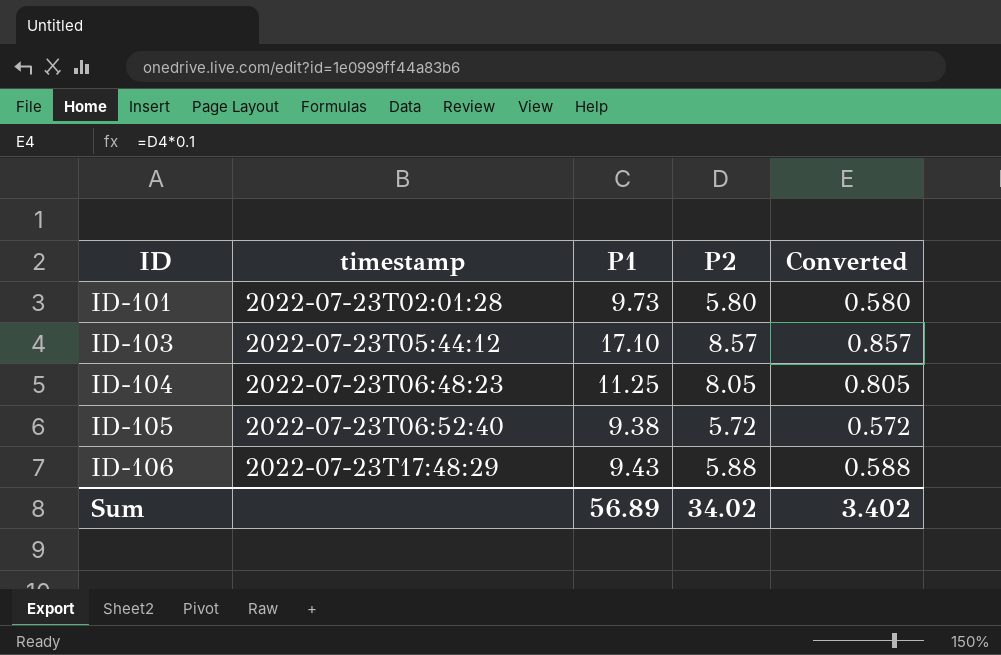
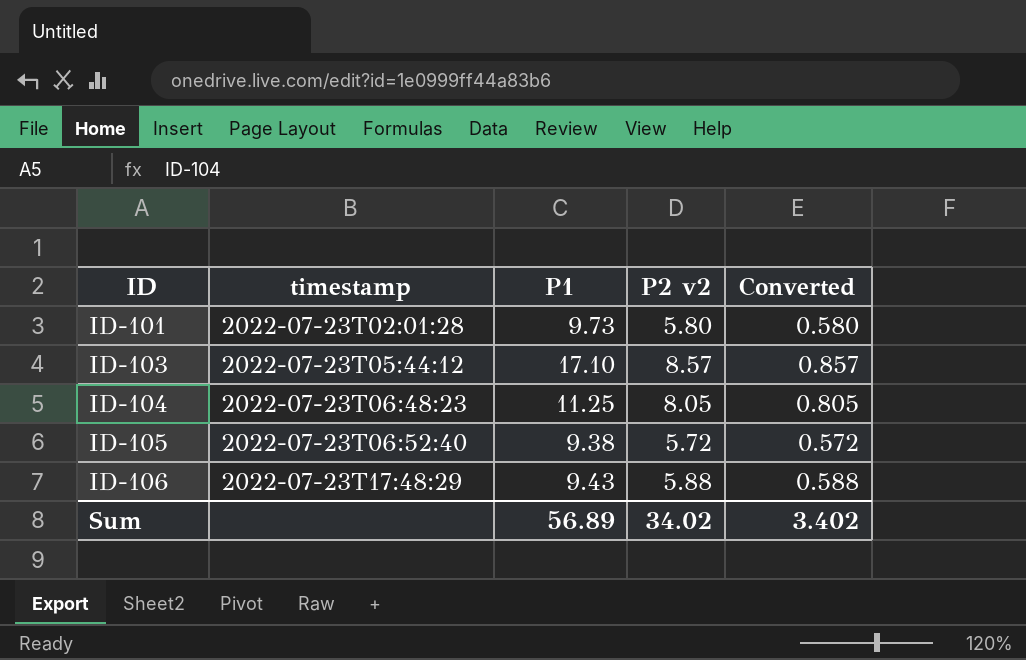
column name: P2 -> P2 v2

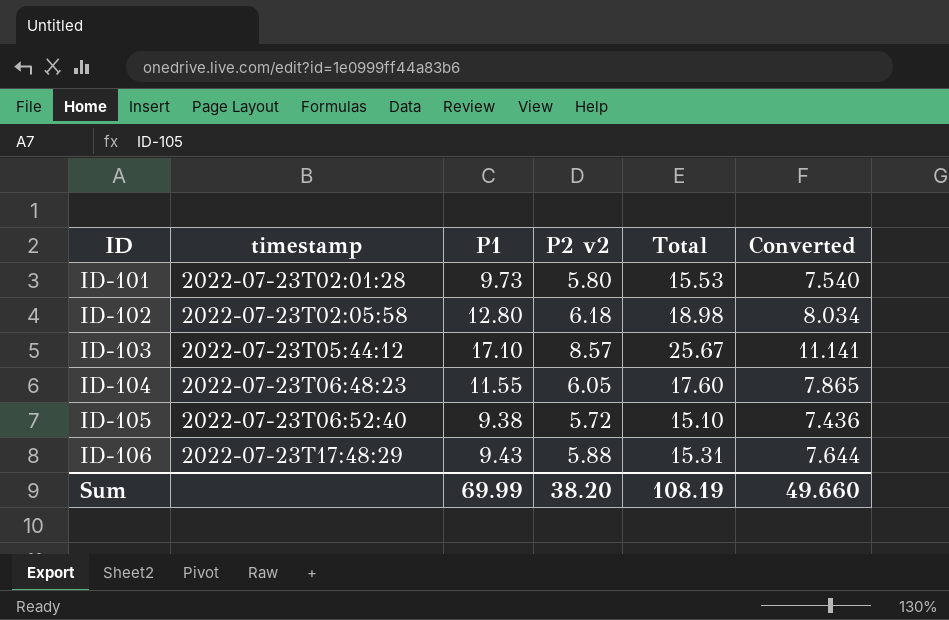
column Total | formula: none -> [P1] + [P2 v2]
column Converted | formula: [P2 v2] * 0.1 -> [P2 v2] * 1.3
row ID-102: none -> 2022-07-23T02:05:58 | 12.80 | 6.18 | 18.98 | 8.034
ID-104 | P1: 11.25 -> 11.55
ID-104 | P2 v2: 8.05 -> 6.05
Sum | P1: 56.89 -> 69.99
Sum | P2 v2: 34.02 -> 38.20
Sum | Converted: 3.402 -> 49.660

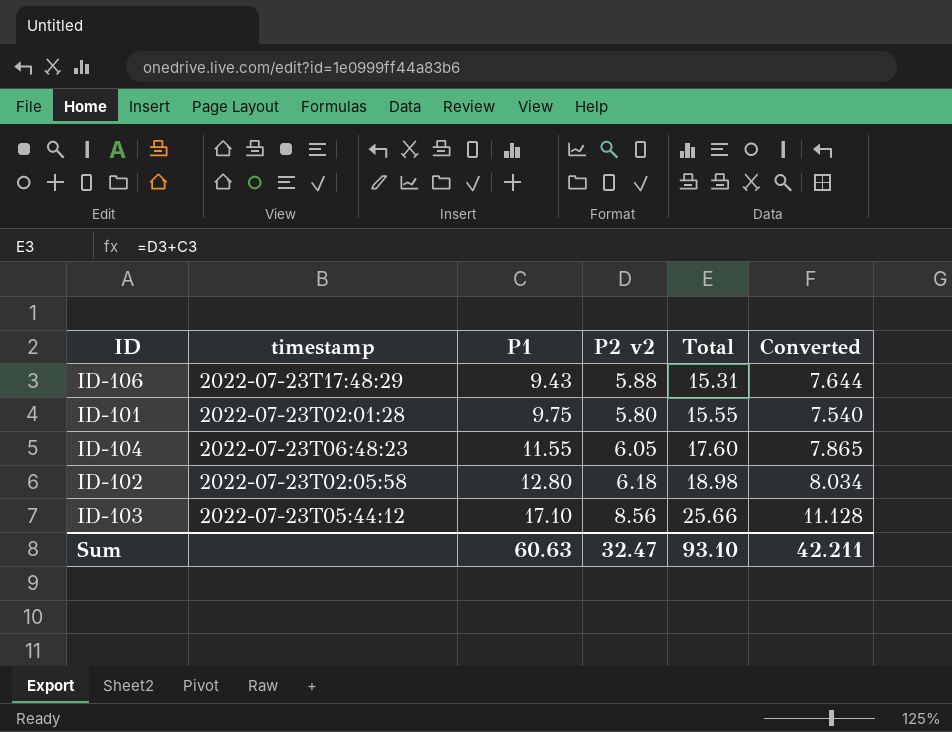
row order: ID ascending -> P1 ascending
row ID-105: 2022-07-23T06:52:40 | 9.38 | 5.72 | 15.10 | 7.436 -> none
ID-101 | P1: 9.73 -> 9.75
ID-101 | Total: 15.53 -> 15.55
ID-103 | P2 v2: 8.57 -> 8.56
ID-103 | Total: 25.67 -> 25.66
ID-103 | Converted: 11.141 -> 11.128
Sum | P1: 69.99 -> 60.63
Sum | P2 v2: 38.20 -> 32.47
Sum | Total: 108.19 -> 93.10
Sum | Converted: 49.660 -> 42.211

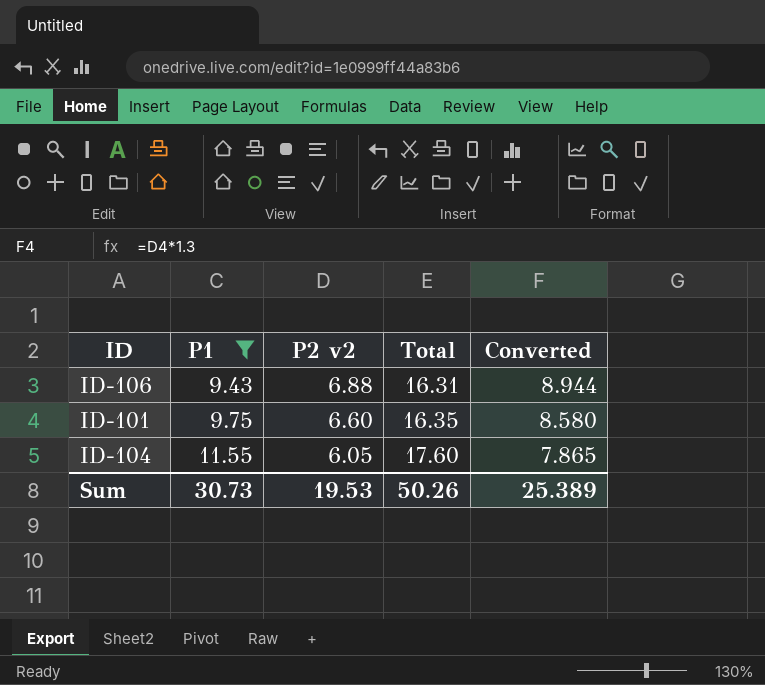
filter: none -> P1 <= 11.55
column timestamp | position: 2 -> none
ID-106 | P2 v2: 5.88 -> 6.88
ID-106 | Total: 15.31 -> 16.31
ID-106 | Converted: 7.644 -> 8.944
ID-101 | P2 v2: 5.80 -> 6.60
ID-101 | Total: 15.55 -> 16.35
ID-101 | Converted: 7.540 -> 8.580
Sum | P1: 60.63 -> 30.73
Sum | P2 v2: 32.47 -> 19.53
Sum | Total: 93.10 -> 50.26
Sum | Converted: 42.211 -> 25.389

